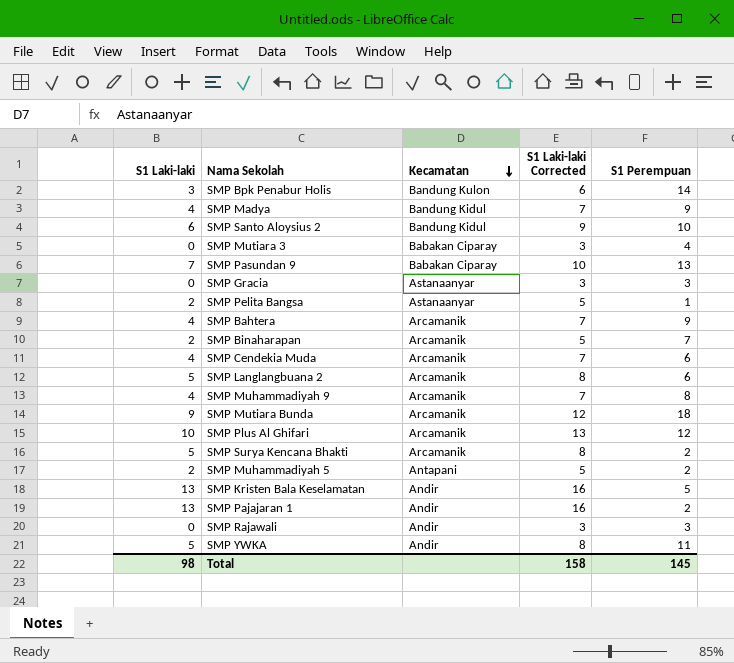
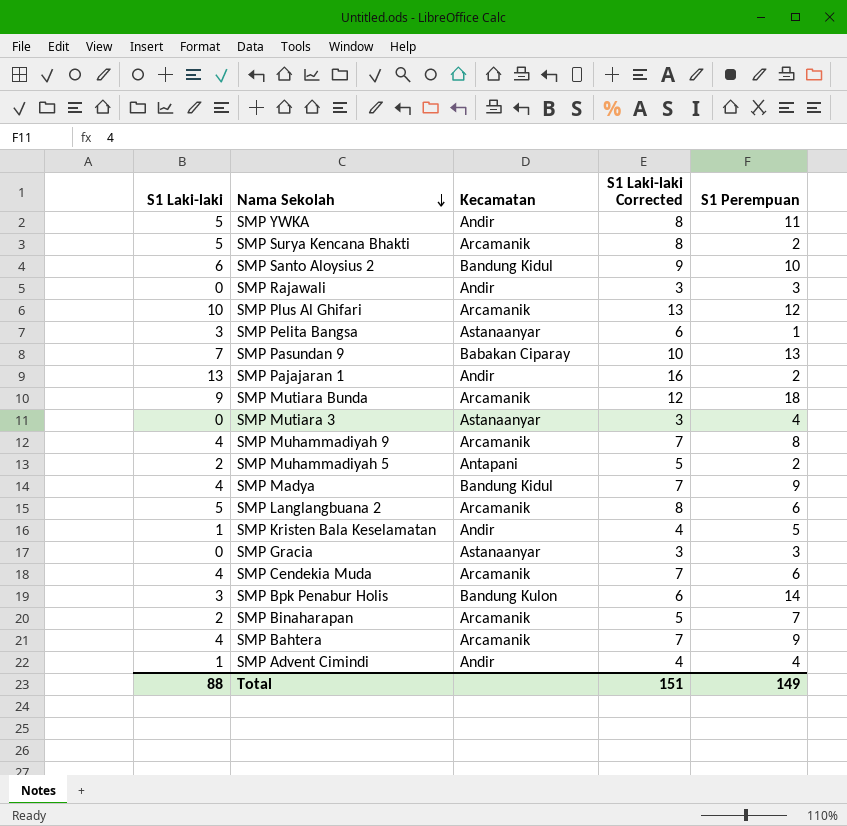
row order: Kecamatan descending -> Nama Sekolah descending
SMP Pelita Bangsa | S1 Laki-laki: 2 -> 3
SMP Pelita Bangsa | S1 Laki-laki Corrected: 5 -> 6
SMP Mutiara 3 | Kecamatan: Babakan Ciparay -> Astanaanyar
SMP Kristen Bala Keselamatan | S1 Laki-laki: 13 -> 1
SMP Kristen Bala Keselamatan | S1 Laki-laki Corrected: 16 -> 4
row SMP Advent Cimindi: none -> 1 | Andir | 4 | 4
Total | S1 Laki-laki: 98 -> 88
Total | S1 Laki-laki Corrected: 158 -> 151
Total | S1 Perempuan: 145 -> 149

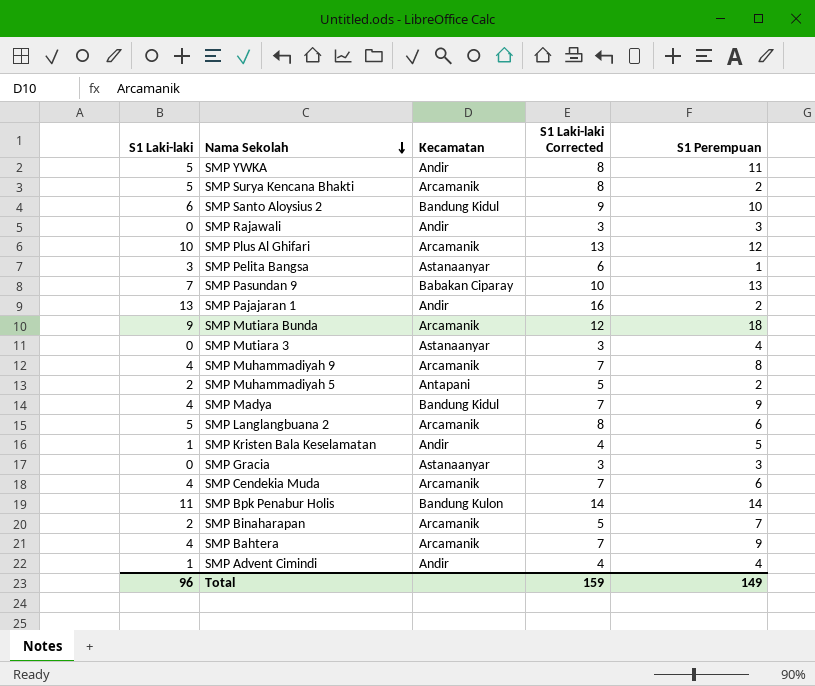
SMP Bpk Penabur Holis | S1 Laki-laki: 3 -> 11
SMP Bpk Penabur Holis | S1 Laki-laki Corrected: 6 -> 14
Total | S1 Laki-laki: 88 -> 96
Total | S1 Laki-laki Corrected: 151 -> 159

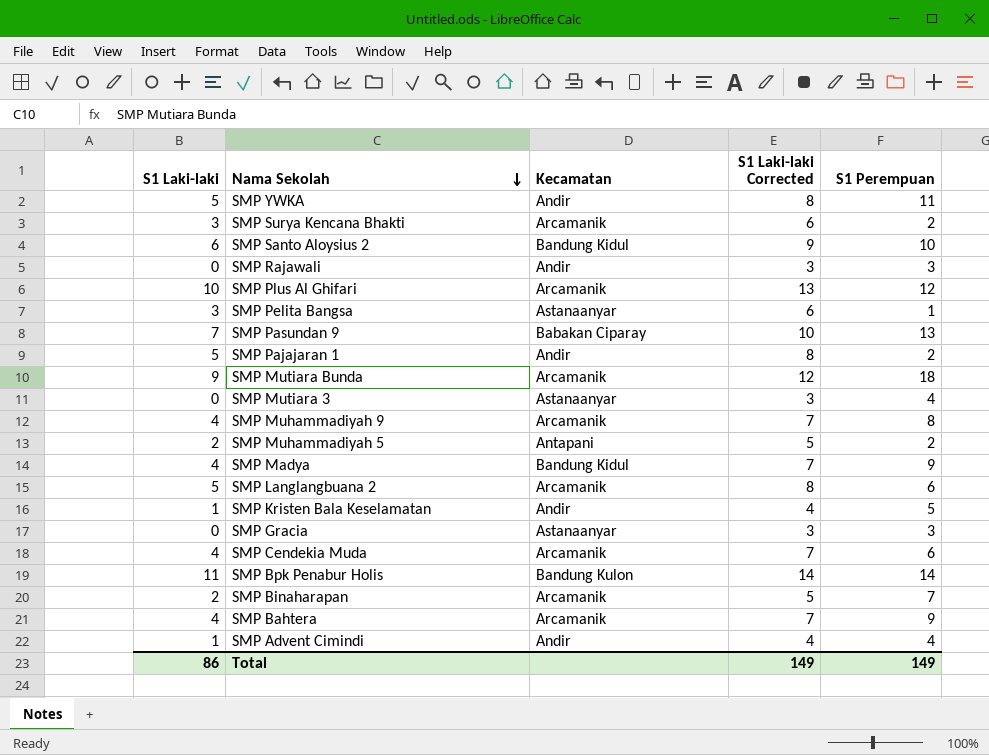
SMP Surya Kencana Bhakti | S1 Laki-laki: 5 -> 3
SMP Surya Kencana Bhakti | S1 Laki-laki Corrected: 8 -> 6
SMP Pajajaran 1 | S1 Laki-laki: 13 -> 5
SMP Pajajaran 1 | S1 Laki-laki Corrected: 16 -> 8
Total | S1 Laki-laki: 96 -> 86
Total | S1 Laki-laki Corrected: 159 -> 149

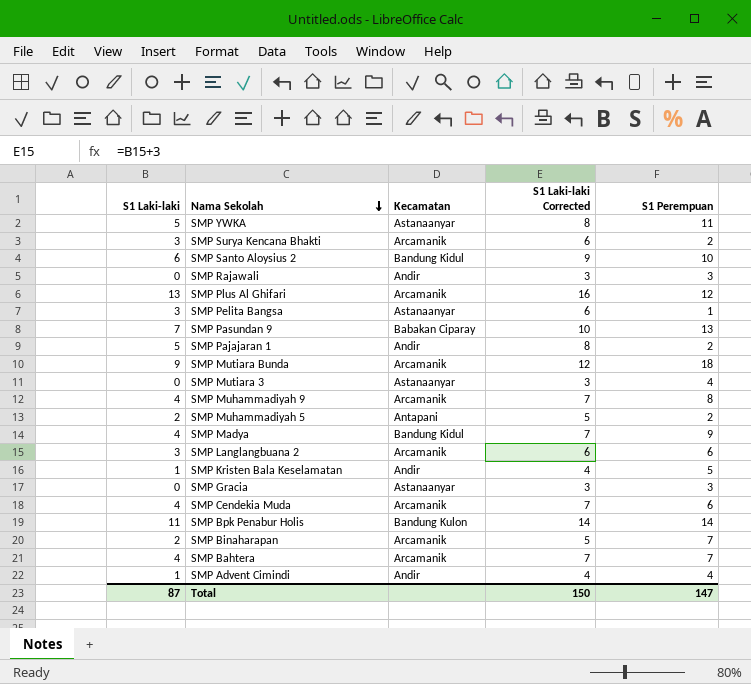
SMP YWKA | Kecamatan: Andir -> Astanaanyar
SMP Plus Al Ghifari | S1 Laki-laki: 10 -> 13
SMP Plus Al Ghifari | S1 Laki-laki Corrected: 13 -> 16
SMP Langlangbuana 2 | S1 Laki-laki: 5 -> 3
SMP Langlangbuana 2 | S1 Laki-laki Corrected: 8 -> 6
SMP Bahtera | S1 Perempuan: 9 -> 7
Total | S1 Laki-laki: 86 -> 87
Total | S1 Laki-laki Corrected: 149 -> 150
Total | S1 Perempuan: 149 -> 147

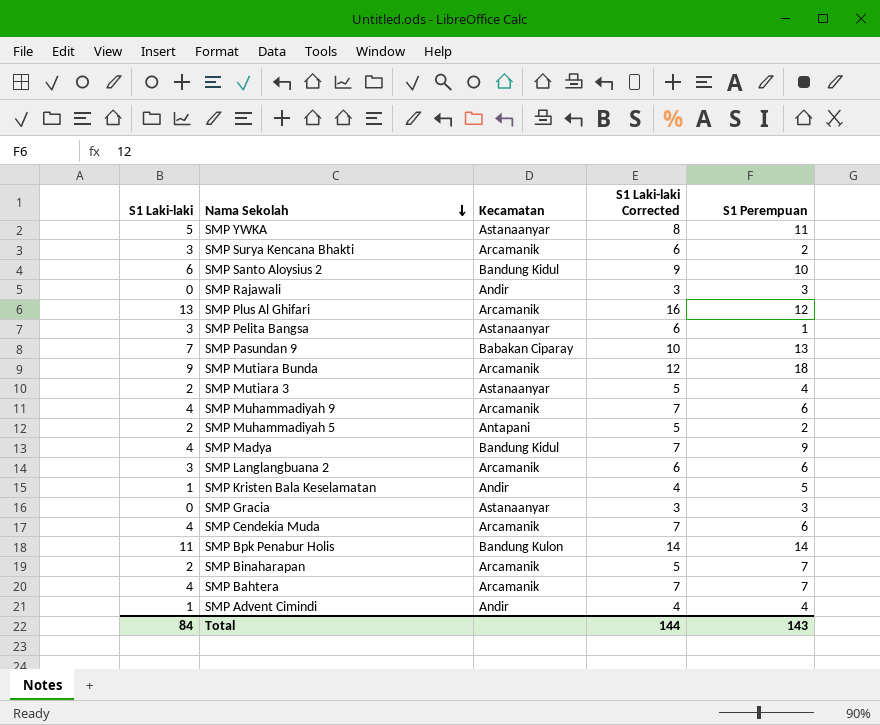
row SMP Pajajaran 1: 5 | Andir | 8 | 2 -> none
SMP Mutiara 3 | S1 Laki-laki: 0 -> 2
SMP Mutiara 3 | S1 Laki-laki Corrected: 3 -> 5
SMP Muhammadiyah 9 | S1 Perempuan: 8 -> 6
Total | S1 Laki-laki: 87 -> 84
Total | S1 Laki-laki Corrected: 150 -> 144
Total | S1 Perempuan: 147 -> 143

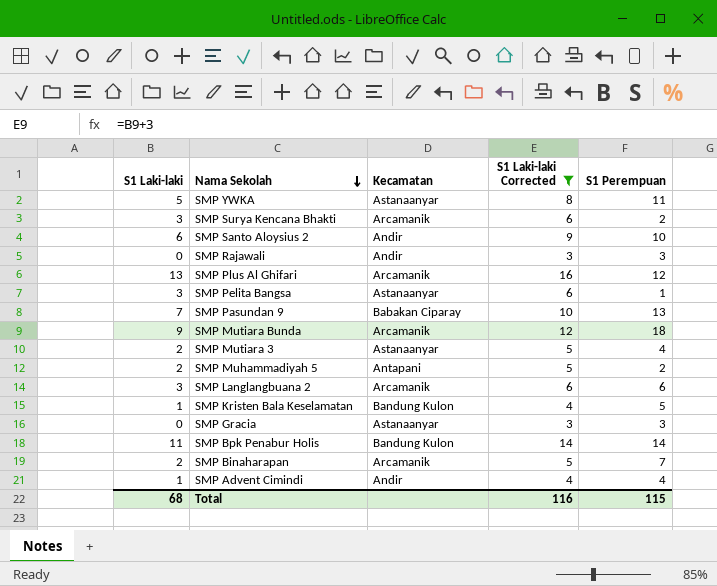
filter: none -> S1 Laki-laki Corrected != 7
SMP Santo Aloysius 2 | Kecamatan: Bandung Kidul -> Andir
SMP Kristen Bala Keselamatan | Kecamatan: Andir -> Bandung Kulon
Total | S1 Laki-laki: 84 -> 68
Total | S1 Laki-laki Corrected: 144 -> 116
Total | S1 Perempuan: 143 -> 115

